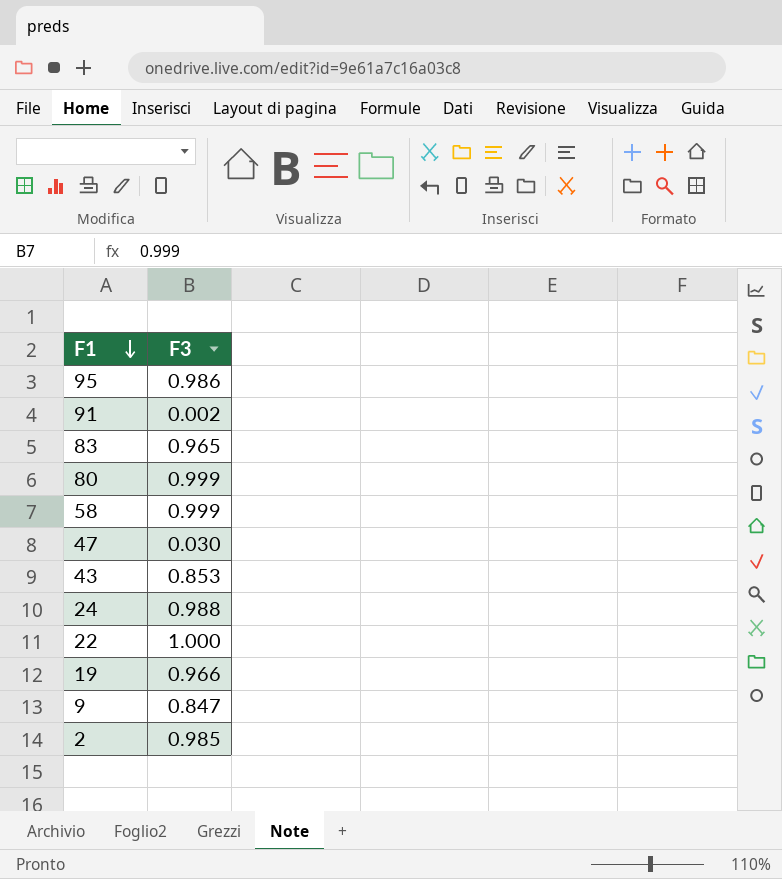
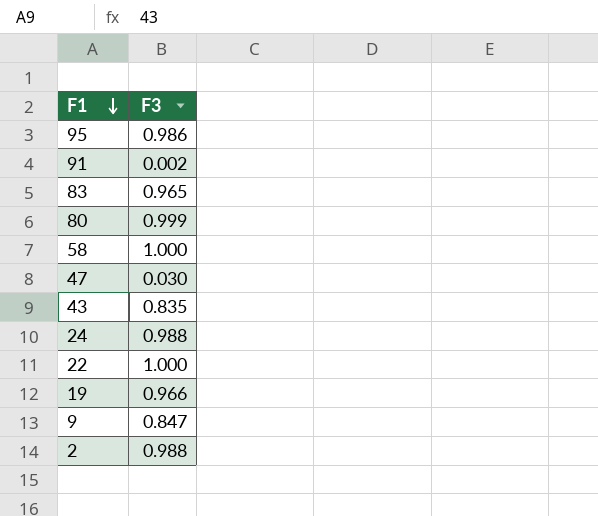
58 | F3: 0.999 -> 1.000
43 | F3: 0.853 -> 0.835
2 | F3: 0.985 -> 0.988

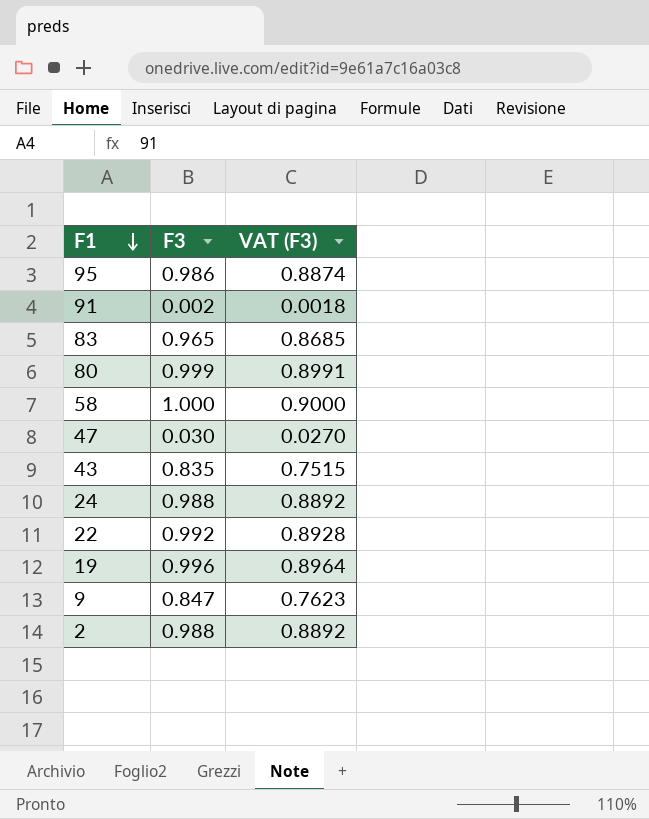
column VAT (F3) | formula: none -> [F3] * 0.9
22 | F3: 1.000 -> 0.992
19 | F3: 0.966 -> 0.996

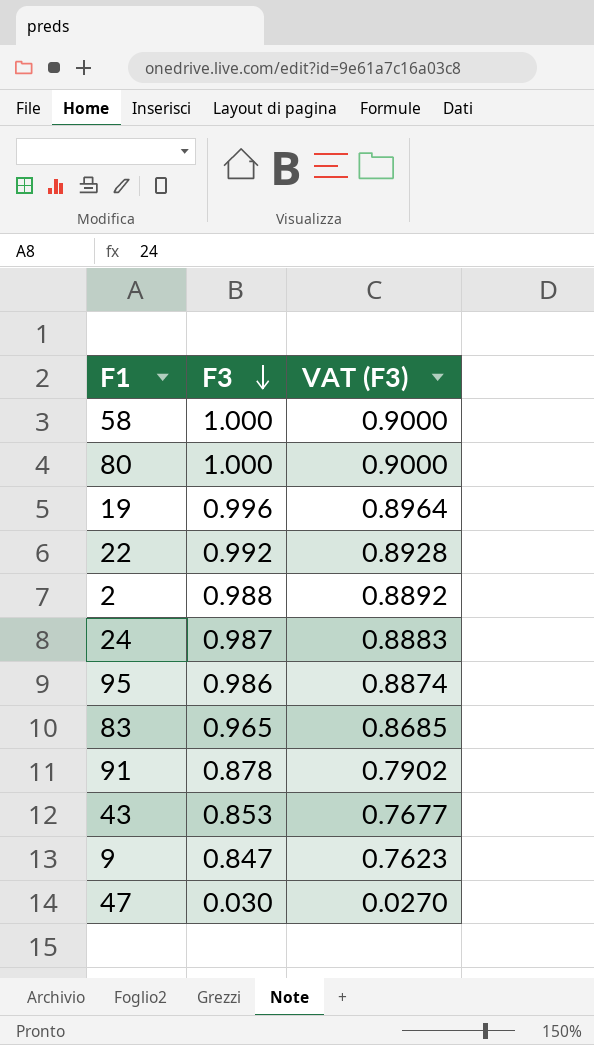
row order: F1 descending -> F3 descending
80 | F3: 0.999 -> 1.000
80 | VAT (F3): 0.8991 -> 0.9000
24 | F3: 0.988 -> 0.987
24 | VAT (F3): 0.8892 -> 0.8883
91 | F3: 0.002 -> 0.878
91 | VAT (F3): 0.0018 -> 0.7902
43 | F3: 0.835 -> 0.853
43 | VAT (F3): 0.7515 -> 0.7677

